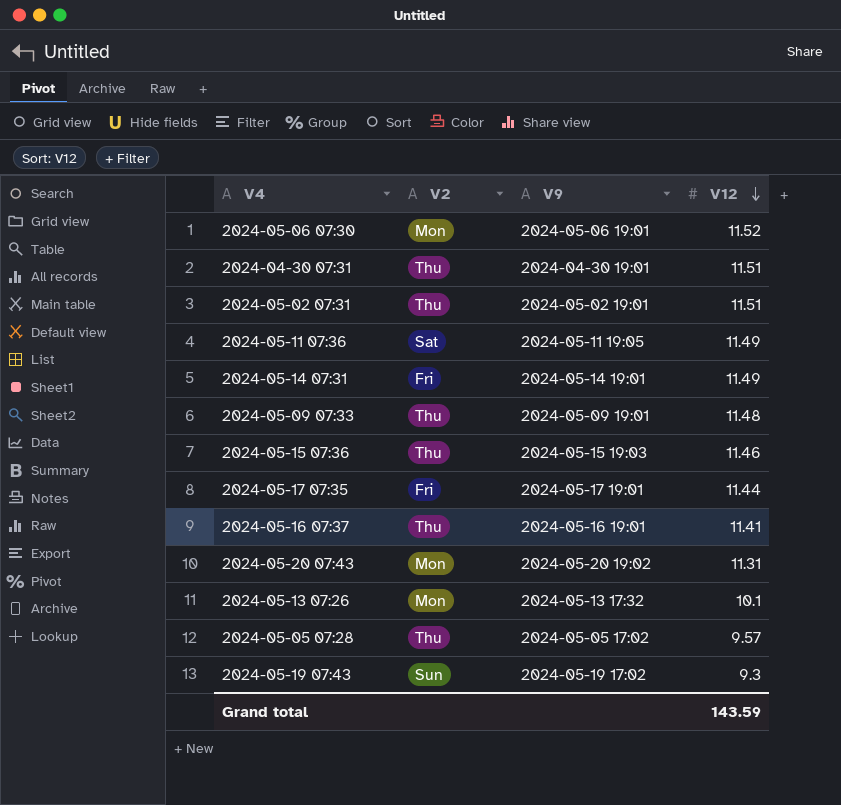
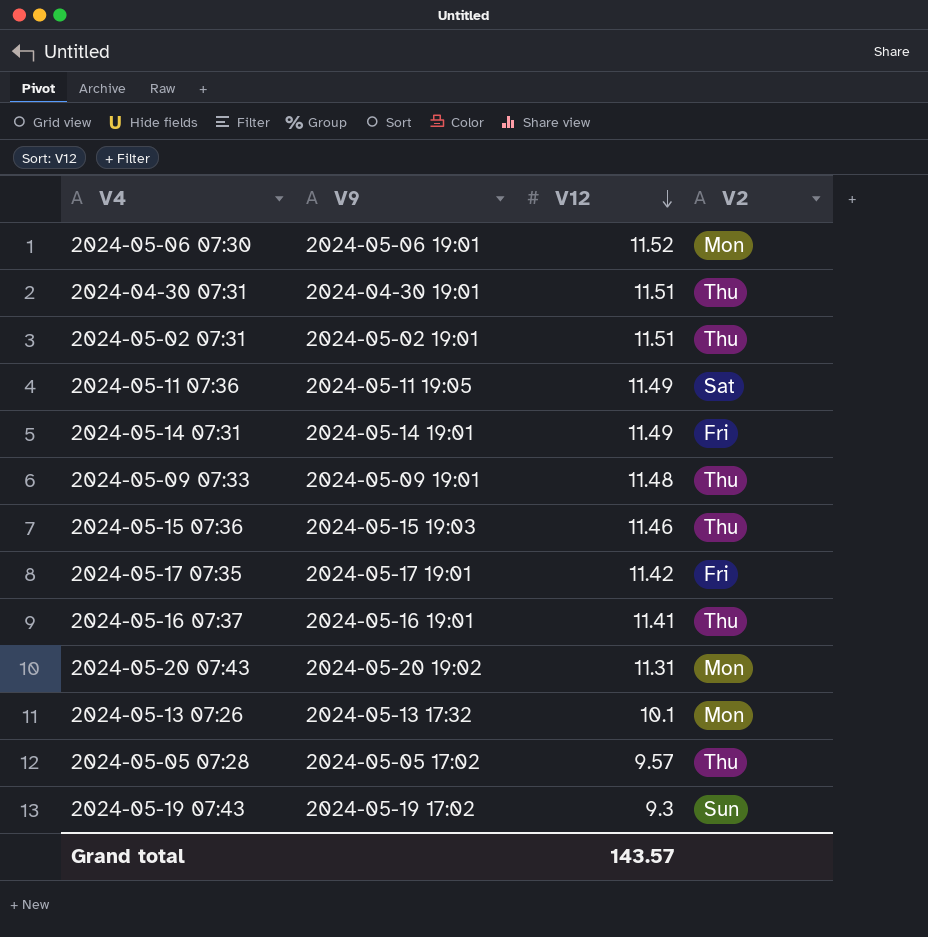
column V2 | position: 2 -> 4
2024-05-17 07:35 | V12: 11.44 -> 11.42
Grand total | V12: 143.59 -> 143.57

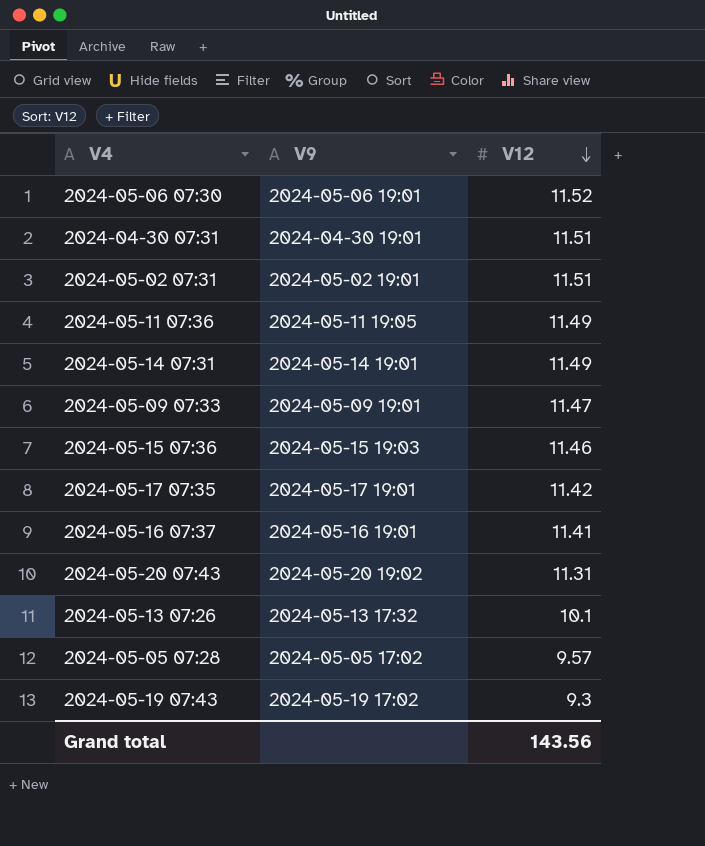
column V2 | position: 4 -> none
2024-05-09 07:33 | V12: 11.48 -> 11.47
Grand total | V12: 143.57 -> 143.56

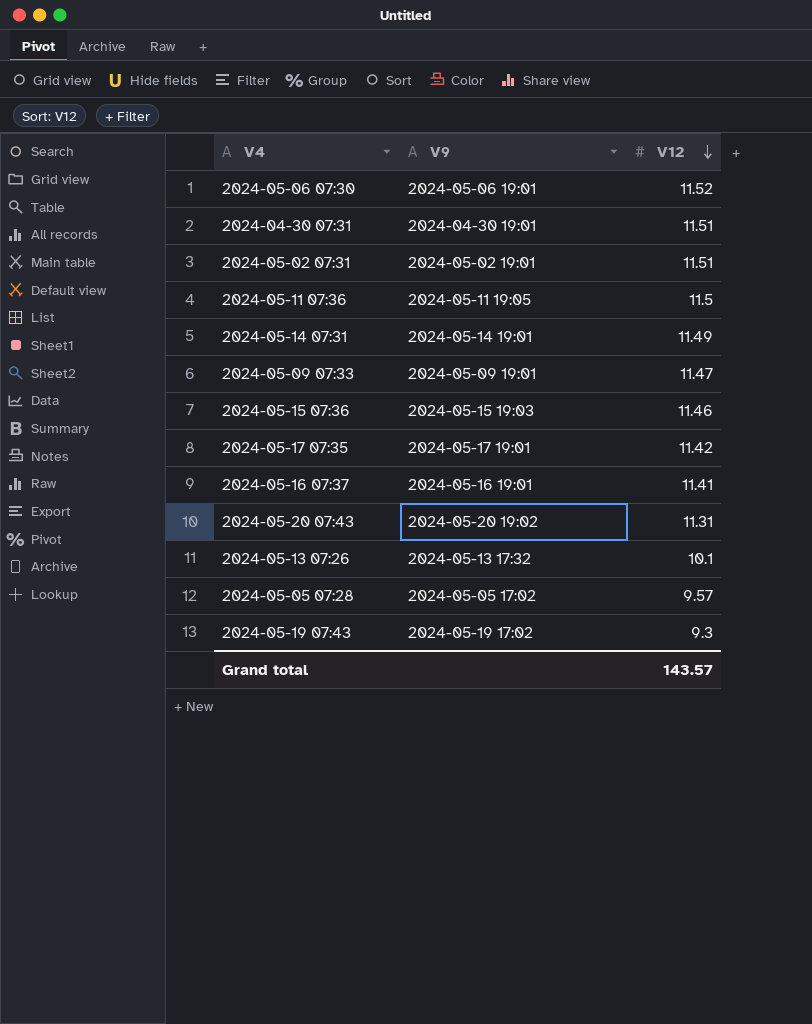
2024-05-11 07:36 | V12: 11.49 -> 11.5
Grand total | V12: 143.56 -> 143.57

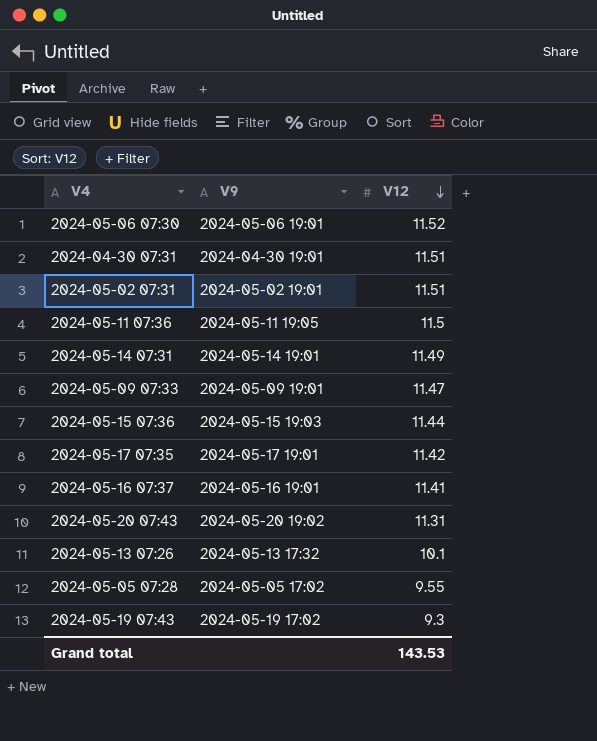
2024-05-15 07:36 | V12: 11.46 -> 11.44
2024-05-05 07:28 | V12: 9.57 -> 9.55
Grand total | V12: 143.57 -> 143.53

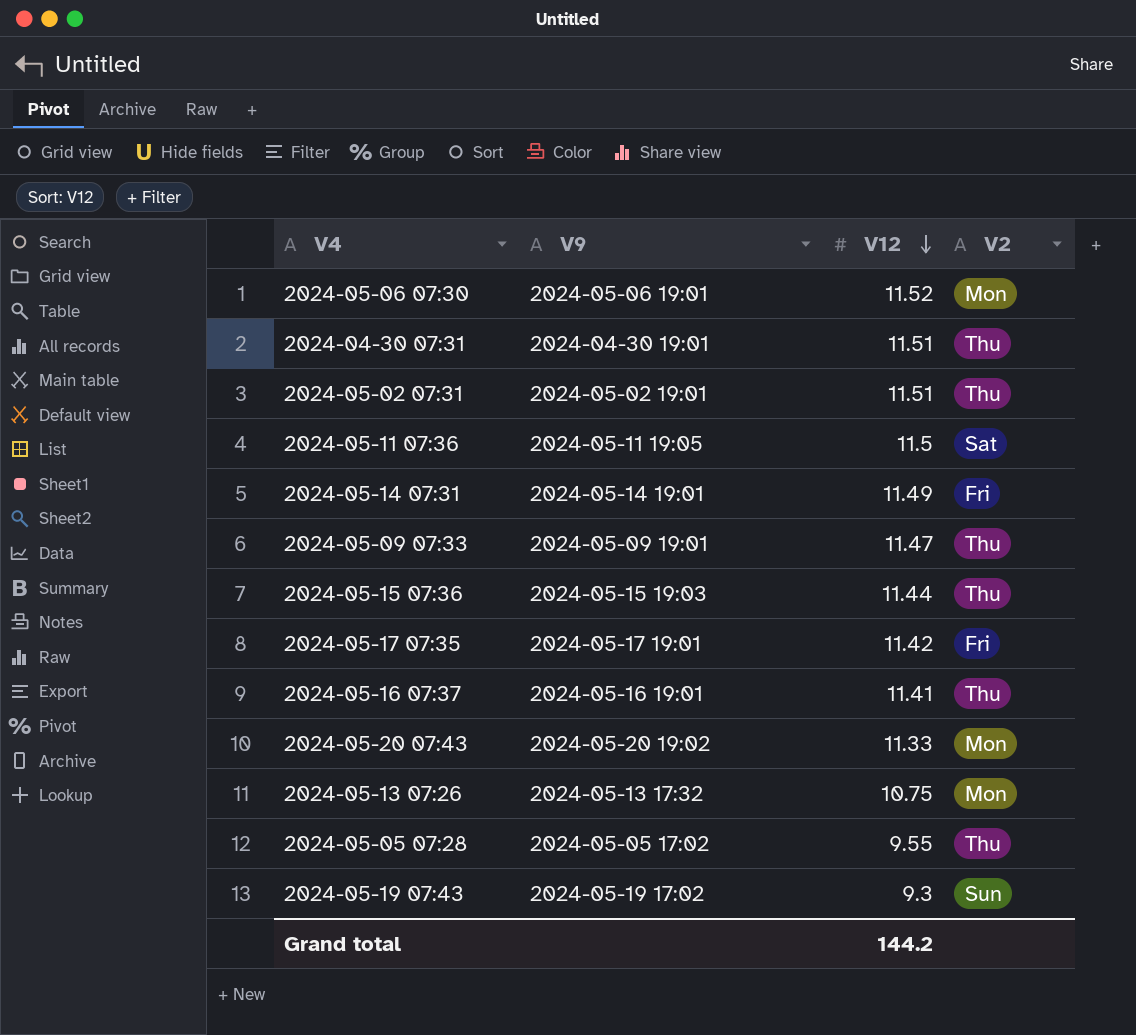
column V2 | position: none -> 4
2024-05-20 07:43 | V12: 11.31 -> 11.33
2024-05-13 07:26 | V12: 10.1 -> 10.75
Grand total | V12: 143.53 -> 144.2

